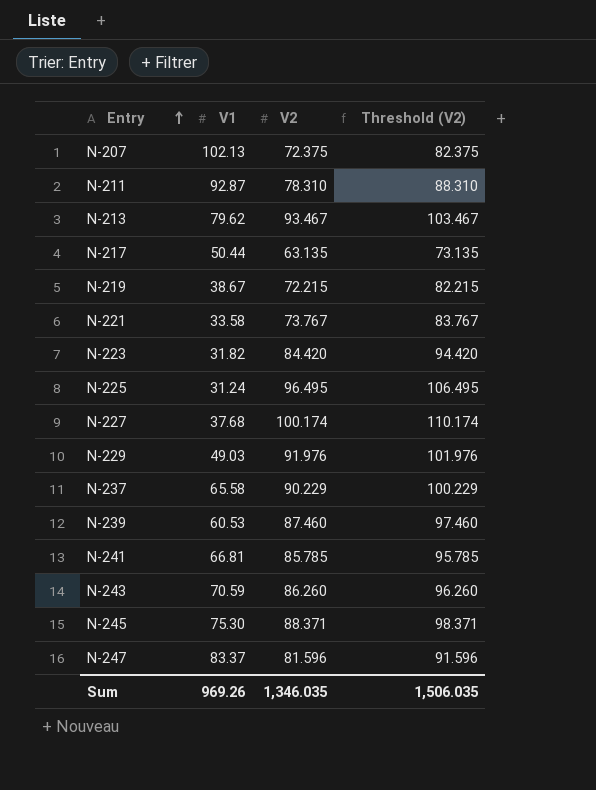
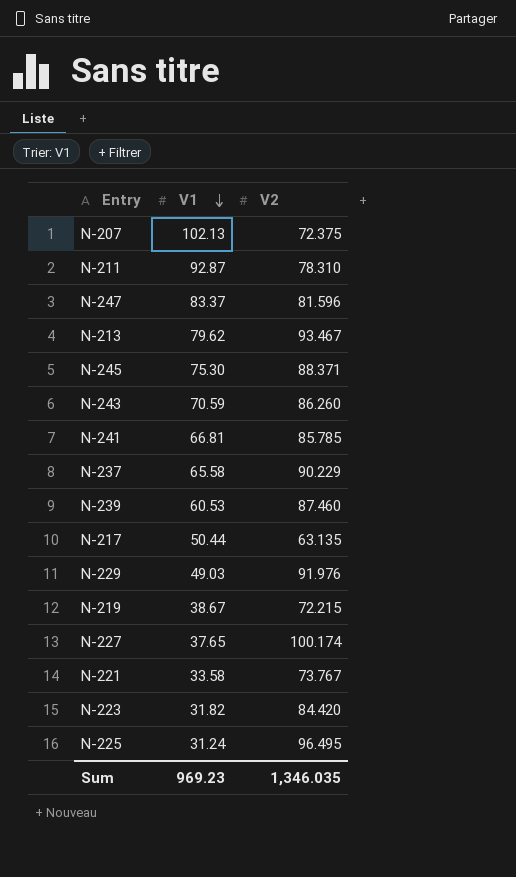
row order: Entry ascending -> V1 descending
column Threshold (V2) | formula: [V2] + 10 -> none
N-227 | V1: 37.68 -> 37.65
Sum | V1: 969.26 -> 969.23

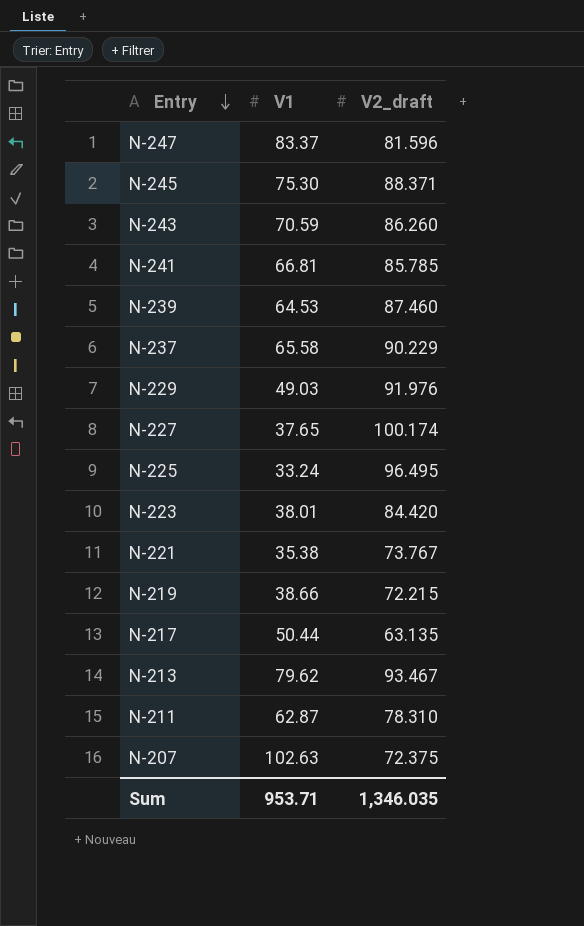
row order: V1 descending -> Entry descending
column name: V2 -> V2_draft
N-239 | V1: 60.53 -> 64.53
N-225 | V1: 31.24 -> 33.24
N-223 | V1: 31.82 -> 38.01
N-221 | V1: 33.58 -> 35.38
N-219 | V1: 38.67 -> 38.66
N-211 | V1: 92.87 -> 62.87
N-207 | V1: 102.13 -> 102.63
Sum | V1: 969.23 -> 953.71

